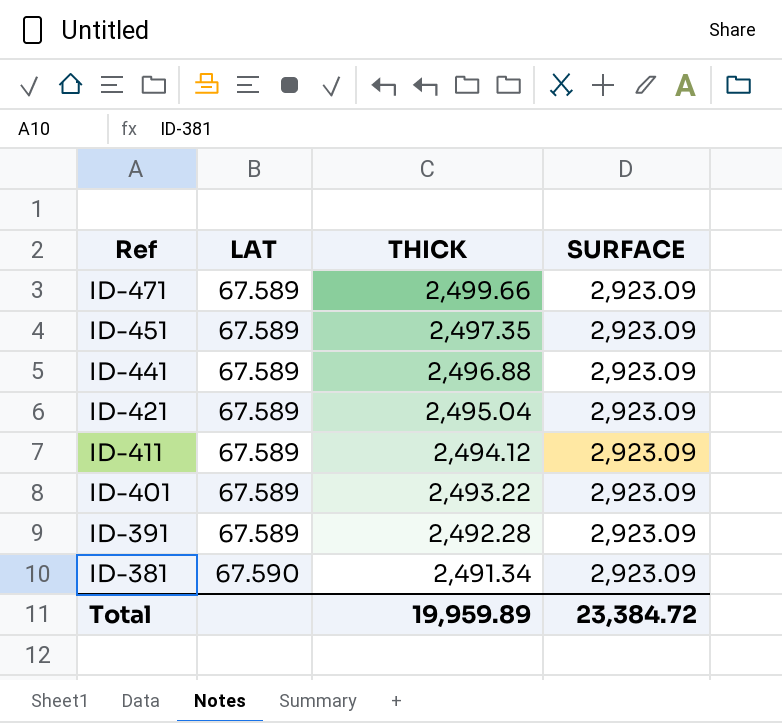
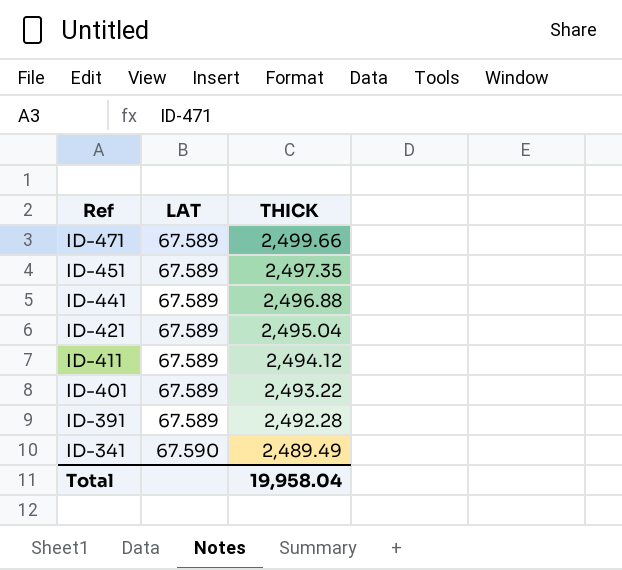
column SURFACE | position: 4 -> none
row ID-381: 67.590 | 2,491.34 | 2,923.09 -> none
row ID-341: none -> 67.590 | 2,489.49
Total | THICK: 19,959.89 -> 19,958.04

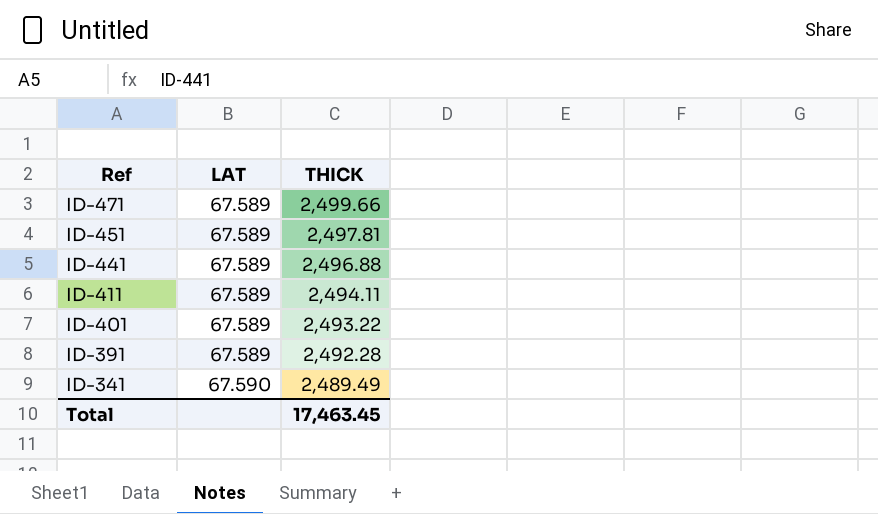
row ID-421: 67.589 | 2,495.04 -> none
ID-451 | THICK: 2,497.35 -> 2,497.81
ID-411 | THICK: 2,494.12 -> 2,494.11
Total | THICK: 19,958.04 -> 17,463.45

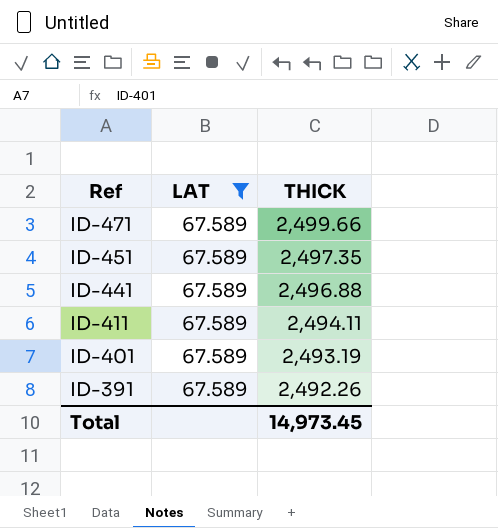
filter: none -> LAT = 67.589
ID-451 | THICK: 2,497.81 -> 2,497.35
ID-401 | THICK: 2,493.22 -> 2,493.19
ID-391 | THICK: 2,492.28 -> 2,492.26
Total | THICK: 17,463.45 -> 14,973.45

